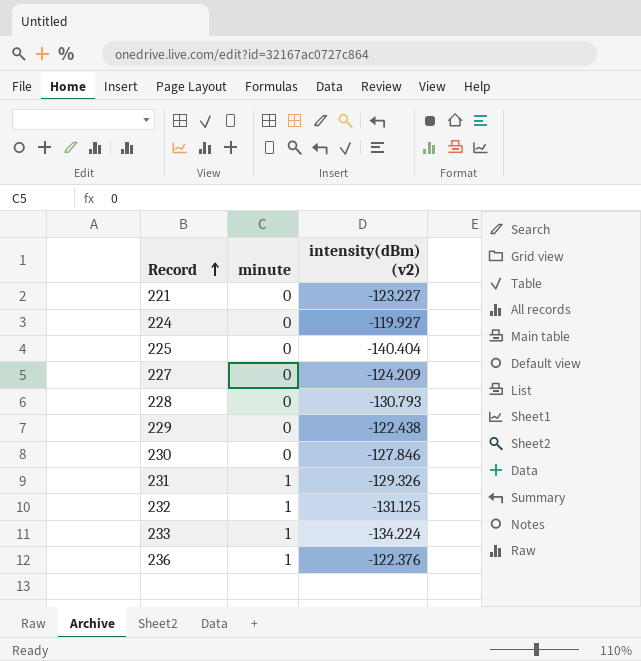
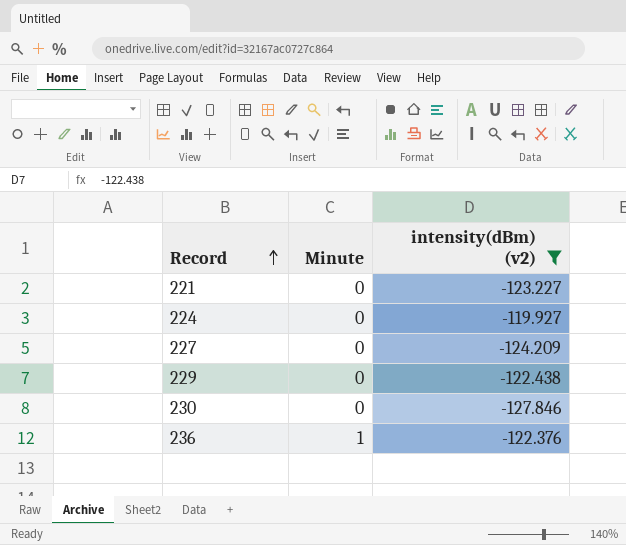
filter: none -> intensity(dBm) (v2) >= -127.846
column name: minute -> Minute

